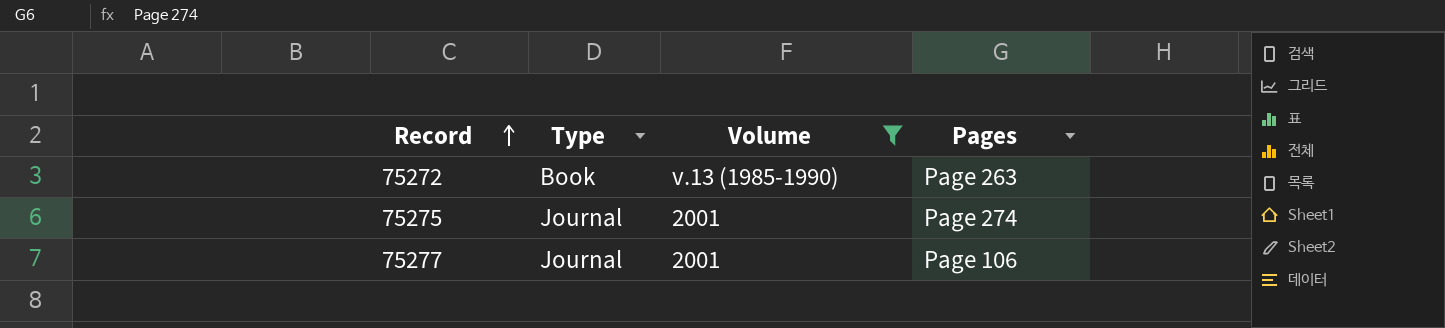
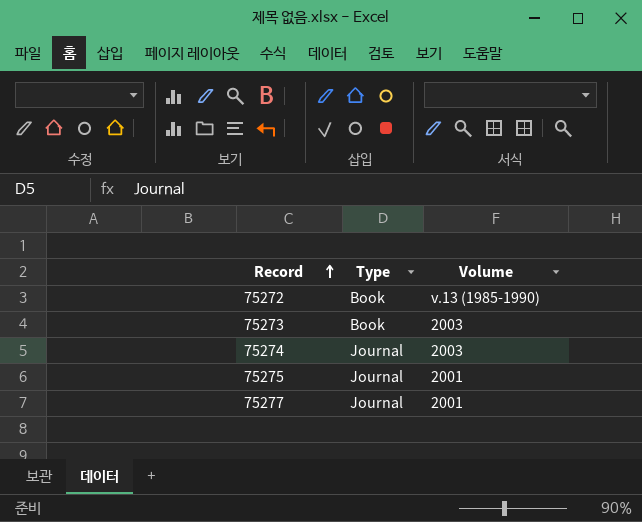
filter: Volume != 2003 -> none
column Pages | position: 4 -> none

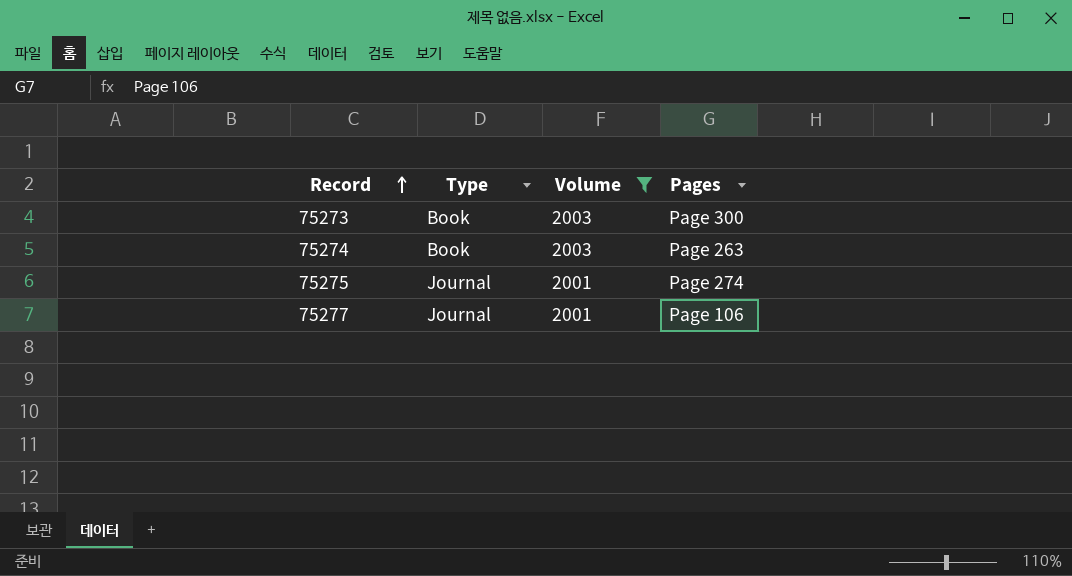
filter: none -> Volume != v.13 (1985-1990)
column Pages | position: none -> 4
75274 | Type: Journal -> Book

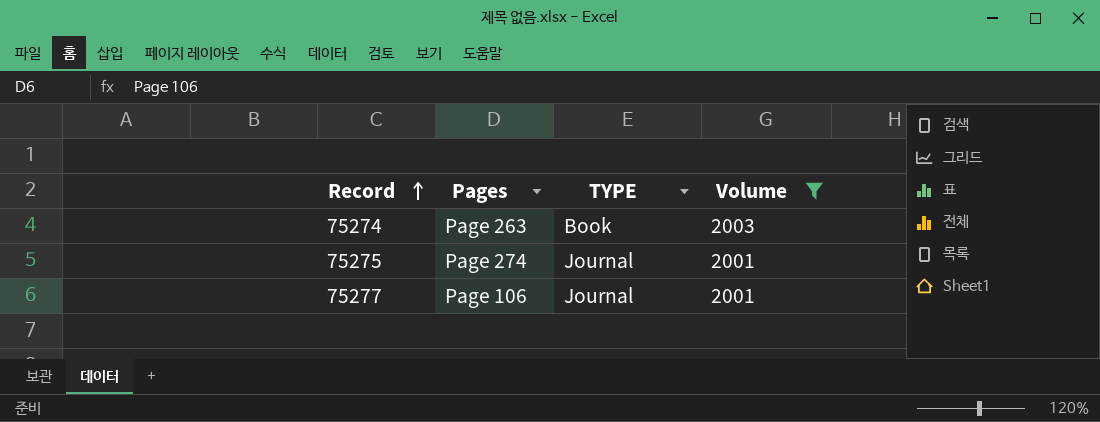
column Pages | position: 4 -> 2
column name: Type -> TYPE
row 75273: Book | 2003 | Page 300 -> none

